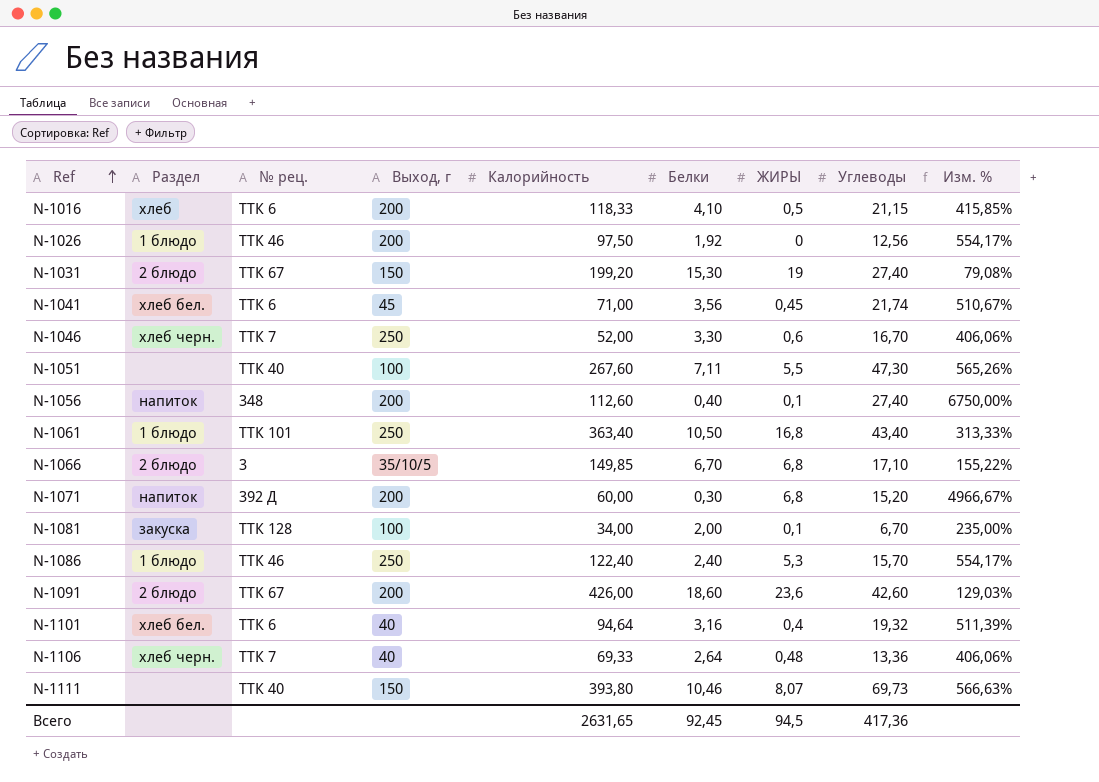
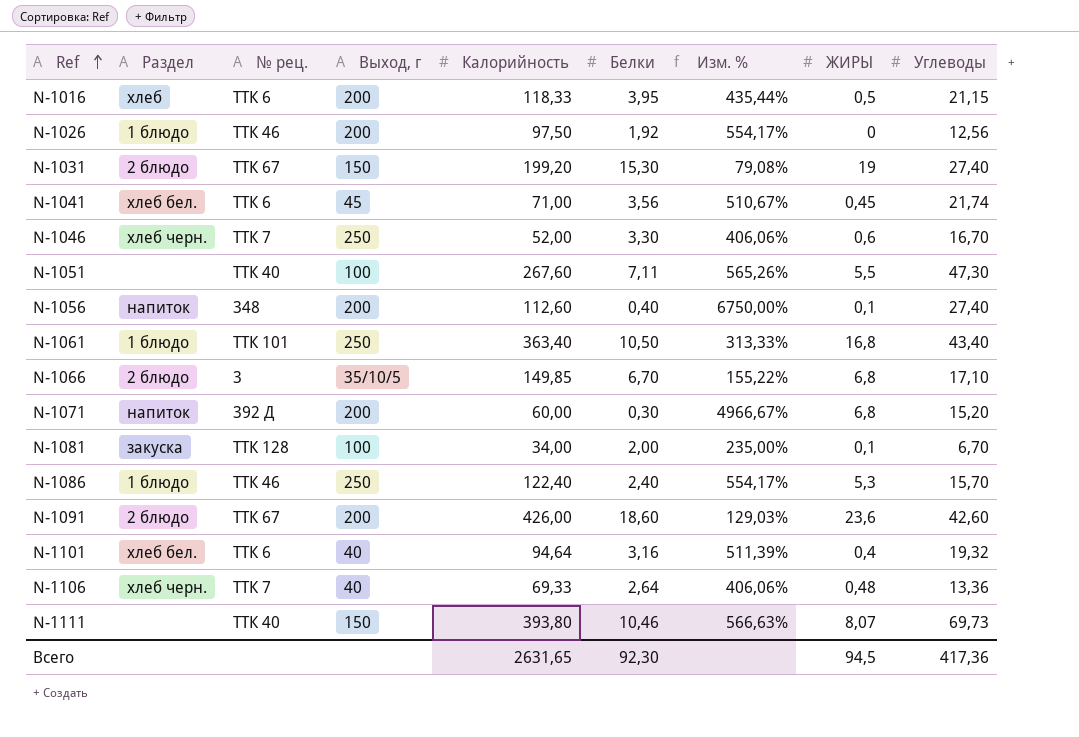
column Изм. % | position: 9 -> 7
N-1016 | Белки: 4,10 -> 3,95
N-1016 | Изм. %: 415,85% -> 435,44%
Всего | Белки: 92,45 -> 92,30

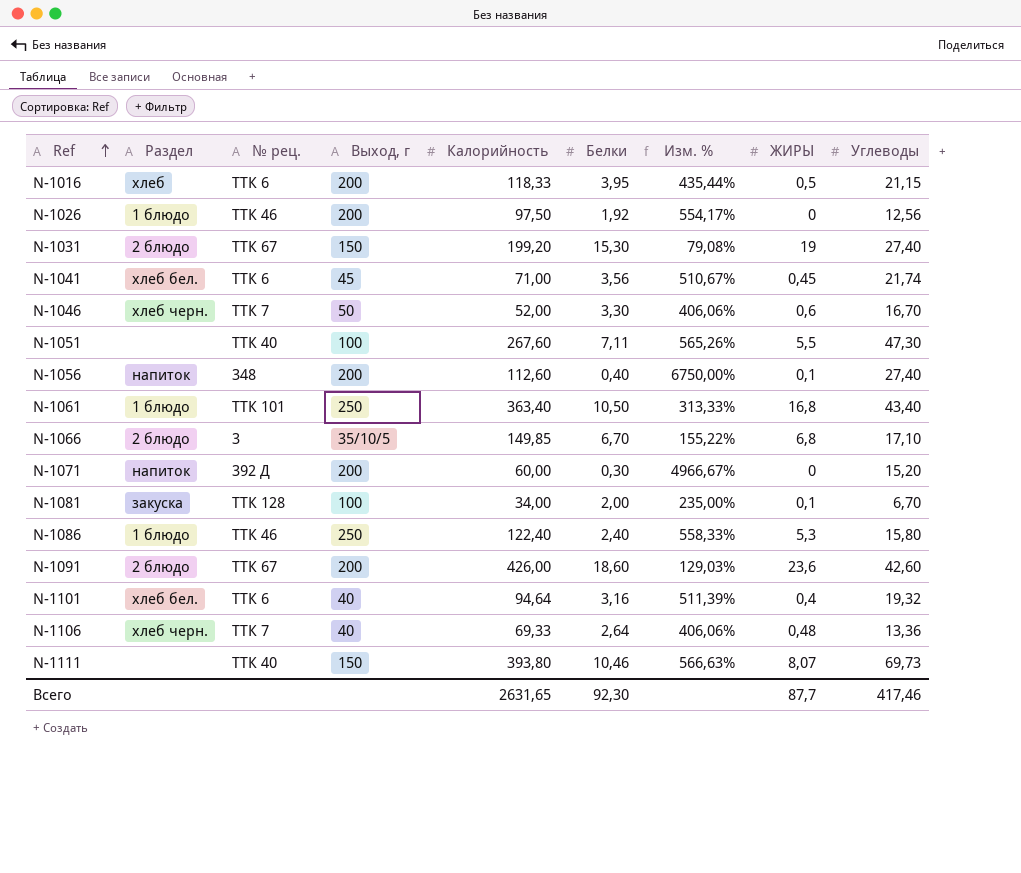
N-1046 | Выход, г: 250 -> 50
N-1071 | ЖИРЫ: 6,8 -> 0
N-1086 | Изм. %: 554,17% -> 558,33%
N-1086 | Углеводы: 15,70 -> 15,80
Всего | ЖИРЫ: 94,5 -> 87,7
Всего | Углеводы: 417,36 -> 417,46

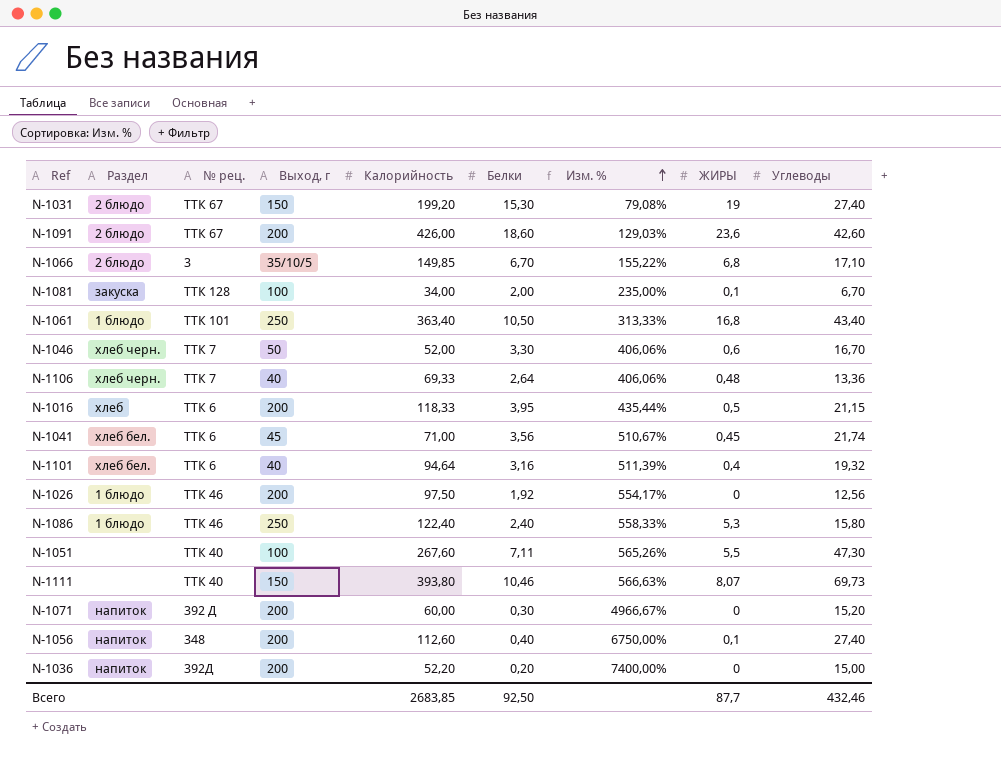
row order: Ref ascending -> Изм. % ascending
row N-1036: none -> напиток | 392Д | 200 | 52,20 | 0,20 | 7400,00% | 0 | 15,00
Всего | Калорийность: 2631,65 -> 2683,85
Всего | Белки: 92,30 -> 92,50
Всего | Углеводы: 417,46 -> 432,46

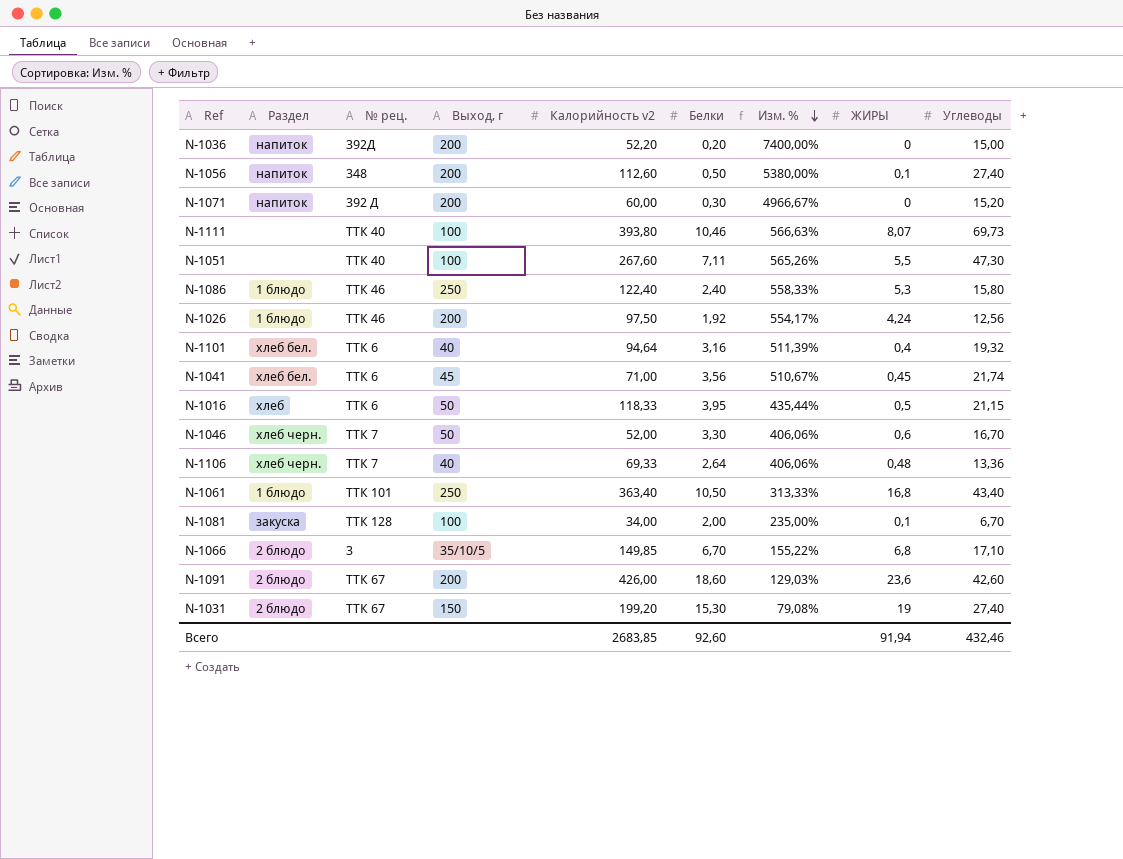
row order: Изм. % ascending -> Изм. % descending
column name: Калорийность -> Калорийность v2
N-1056 | Белки: 0,40 -> 0,50
N-1056 | Изм. %: 6750,00% -> 5380,00%
N-1111 | Выход, г: 150 -> 100
N-1026 | ЖИРЫ: 0 -> 4,24
N-1016 | Выход, г: 200 -> 50
Всего | Белки: 92,50 -> 92,60
Всего | ЖИРЫ: 87,7 -> 91,94

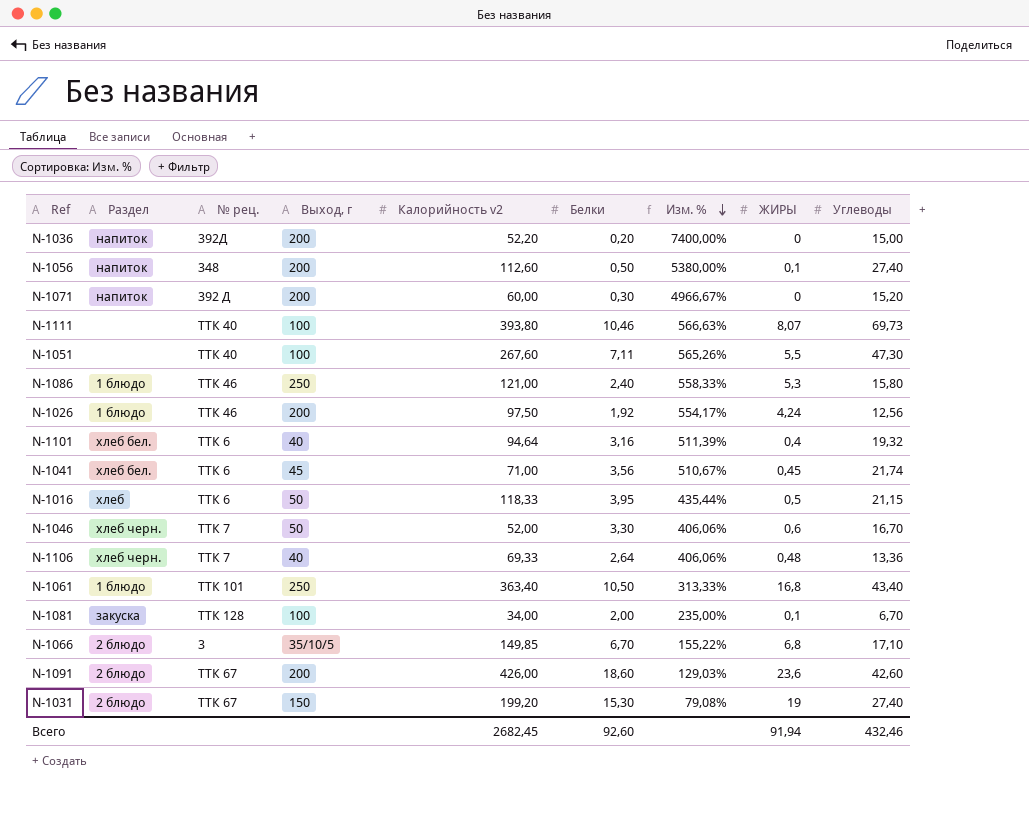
N-1086 | Калорийность v2: 122,40 -> 121,00
Всего | Калорийность v2: 2683,85 -> 2682,45

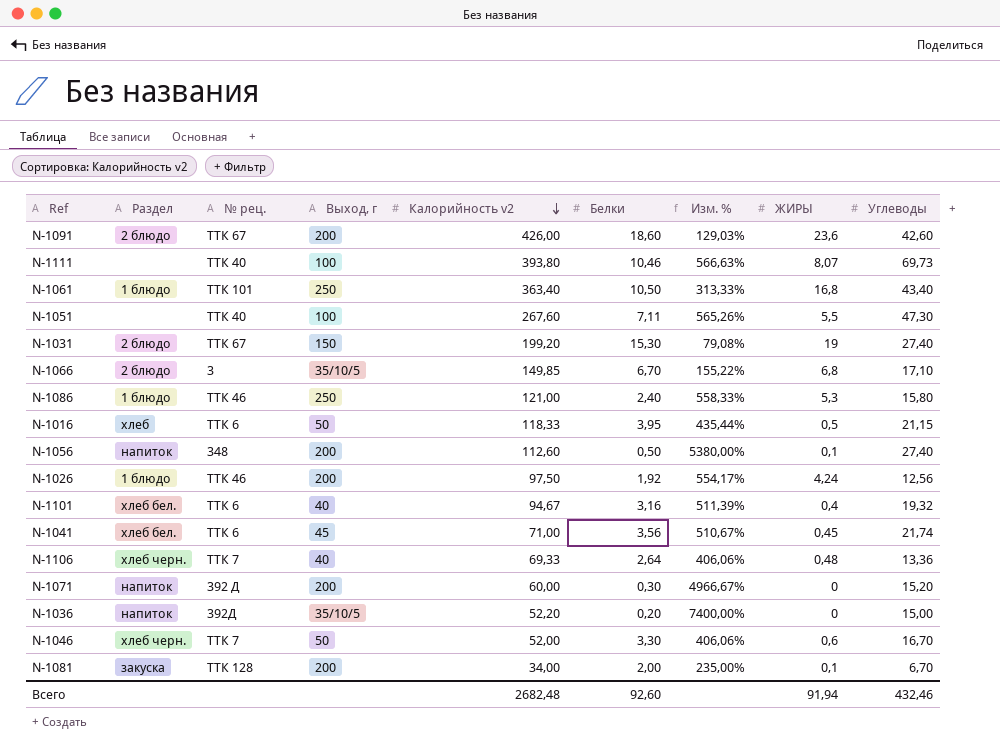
row order: Изм. % descending -> Калорийность v2 descending
N-1101 | Калорийность v2: 94,64 -> 94,67
N-1036 | Выход, г: 200 -> 35/10/5
N-1081 | Выход, г: 100 -> 200
Всего | Калорийность v2: 2682,45 -> 2682,48

